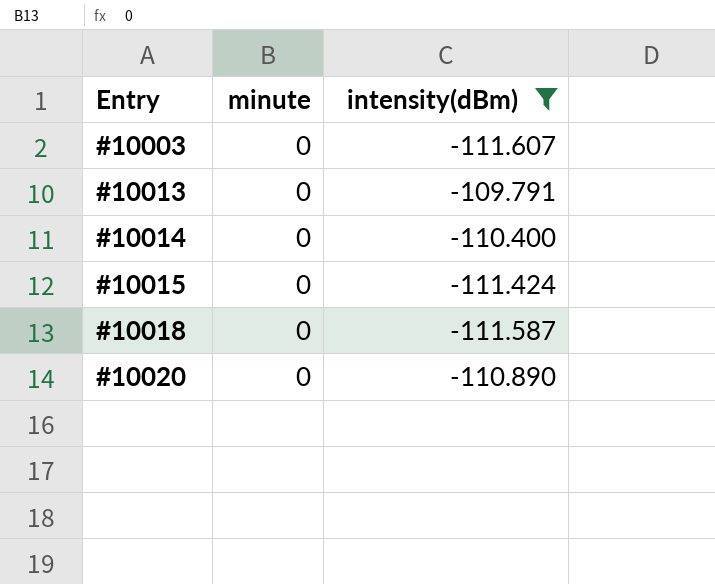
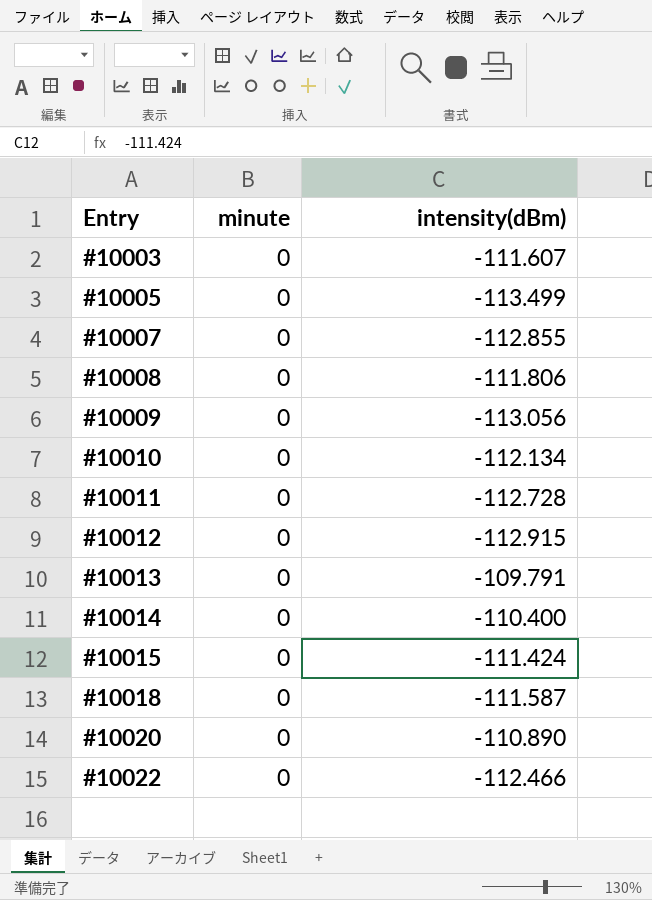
filter: intensity(dBm) >= -111.607 -> none

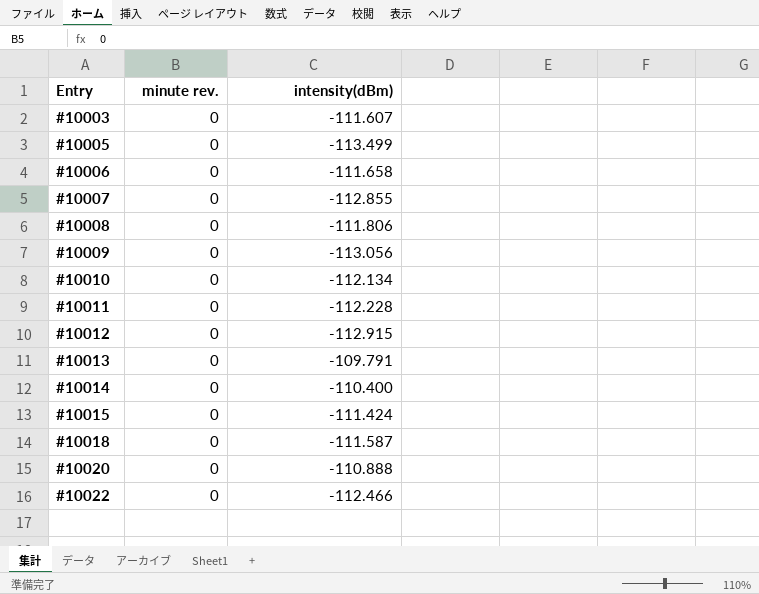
column name: minute -> minute rev.
row #10006: none -> 0 | -111.658
#10011 | intensity(dBm): -112.728 -> -112.228
#10020 | intensity(dBm): -110.890 -> -110.888

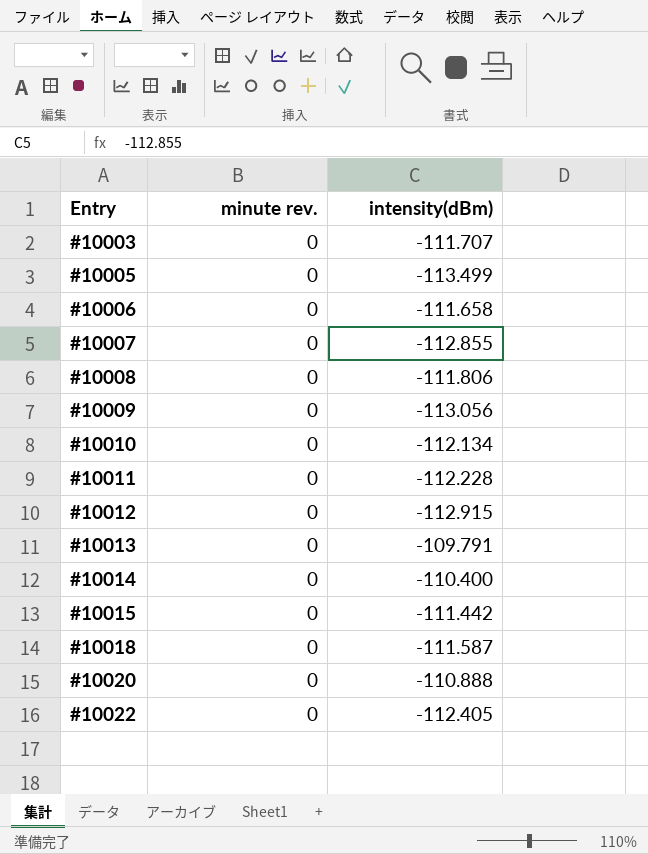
#10003 | intensity(dBm): -111.607 -> -111.707
#10015 | intensity(dBm): -111.424 -> -111.442
#10022 | intensity(dBm): -112.466 -> -112.405

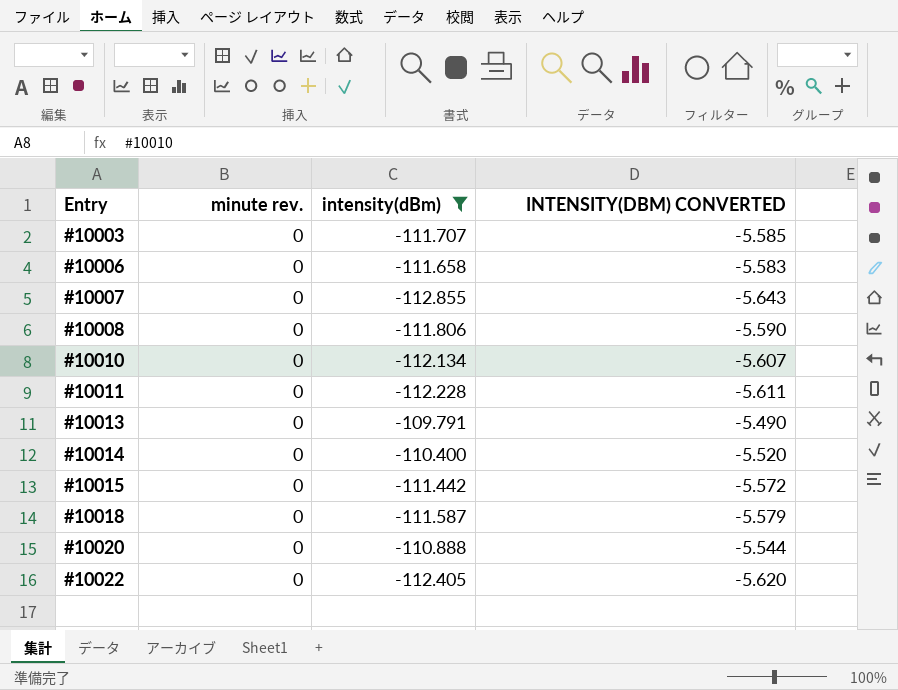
filter: none -> intensity(dBm) >= -112.855
column INTENSITY(DBM) CONVERTED | formula: none -> [intensity(dBm)] * 0.05

